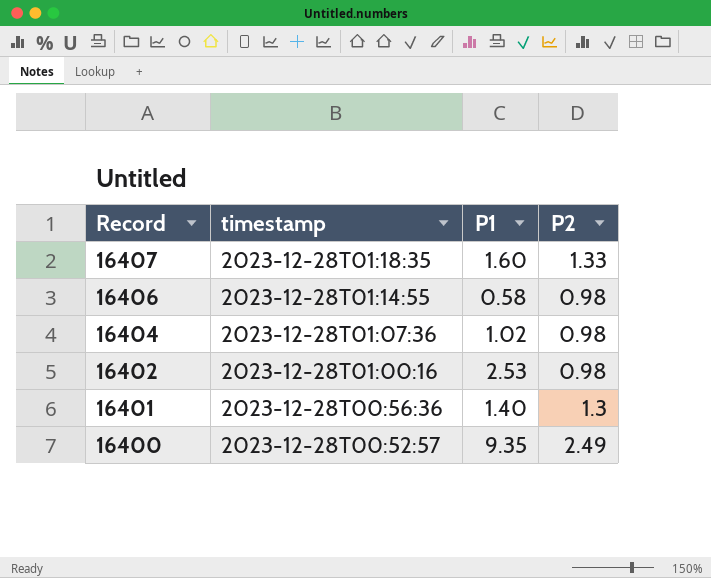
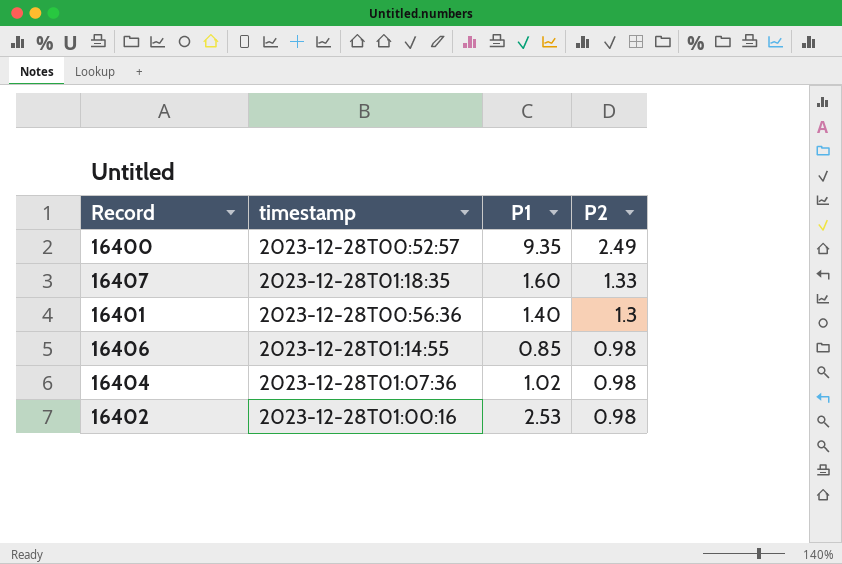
row order: Record descending -> P2 descending
16406 | P1: 0.58 -> 0.85

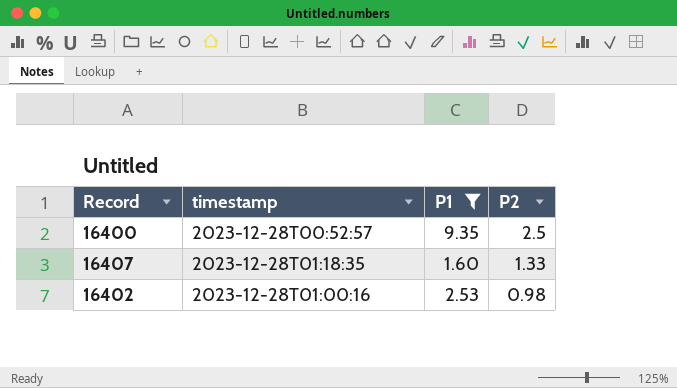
filter: none -> P1 >= 1.60
16400 | P2: 2.49 -> 2.5

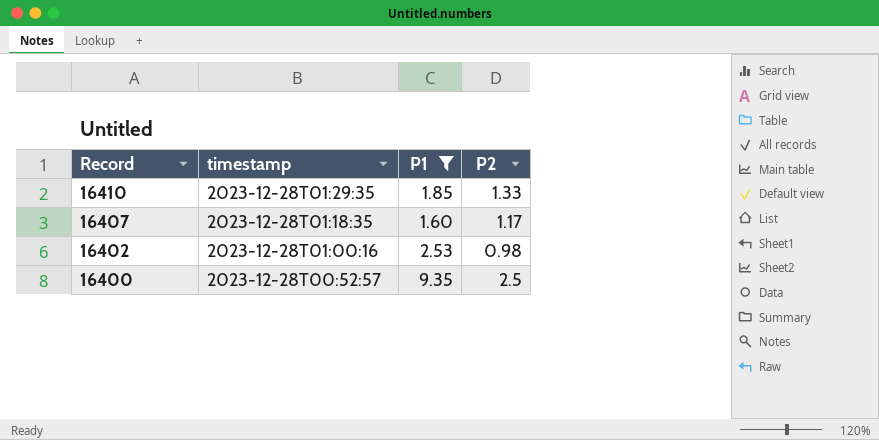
row order: P2 descending -> Record descending
row 16410: none -> 2023-12-28T01:29:35 | 1.85 | 1.33
16407 | P2: 1.33 -> 1.17

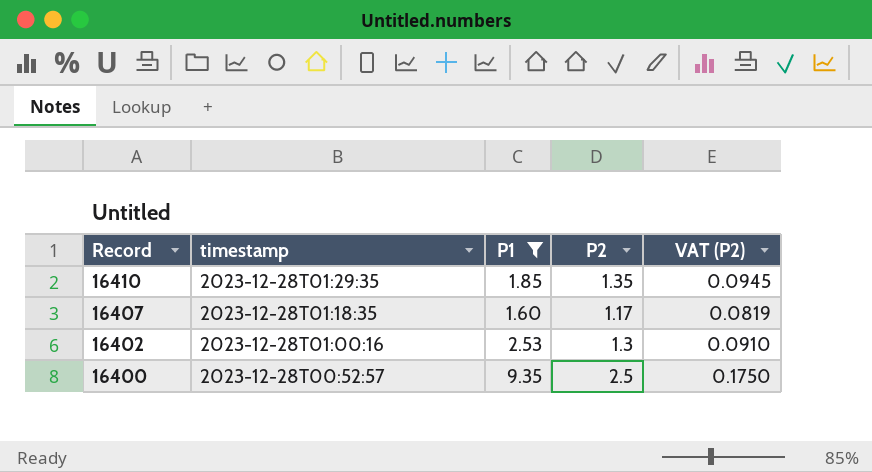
column VAT (P2) | formula: none -> [P2] * 0.07
16410 | P2: 1.33 -> 1.35
16402 | P2: 0.98 -> 1.3

